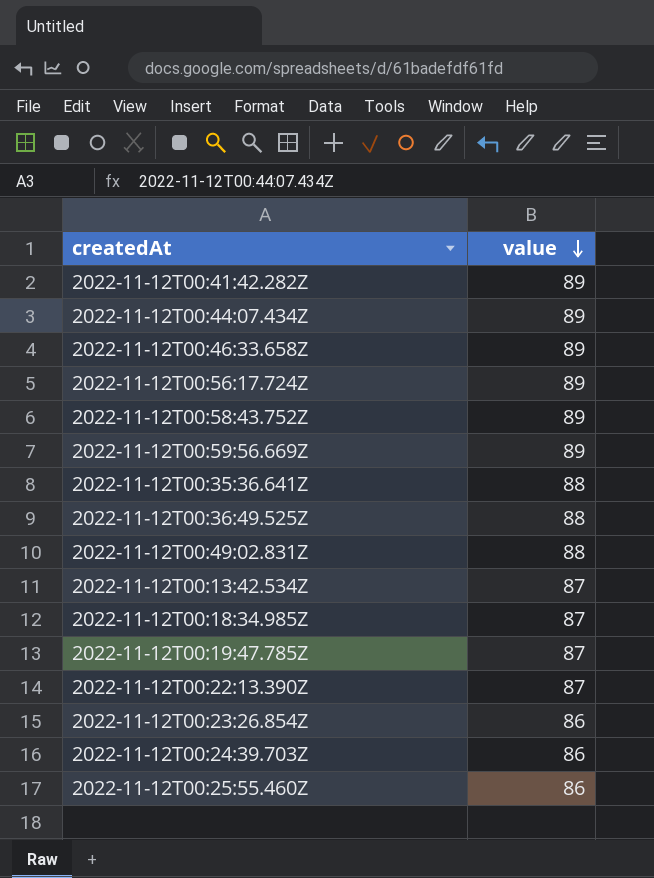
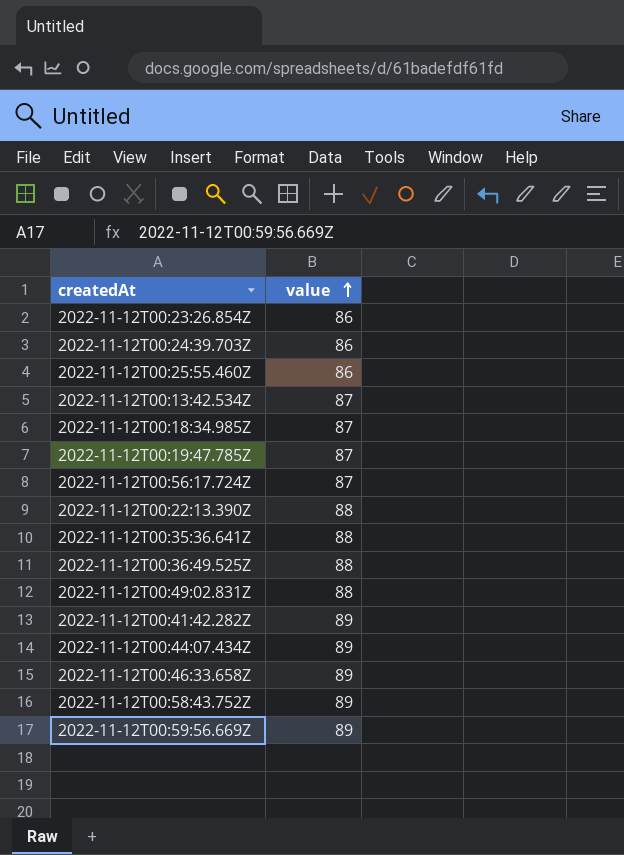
row order: value descending -> value ascending
2022-11-12T00:56:17.724Z | value: 89 -> 87
2022-11-12T00:22:13.390Z | value: 87 -> 88

